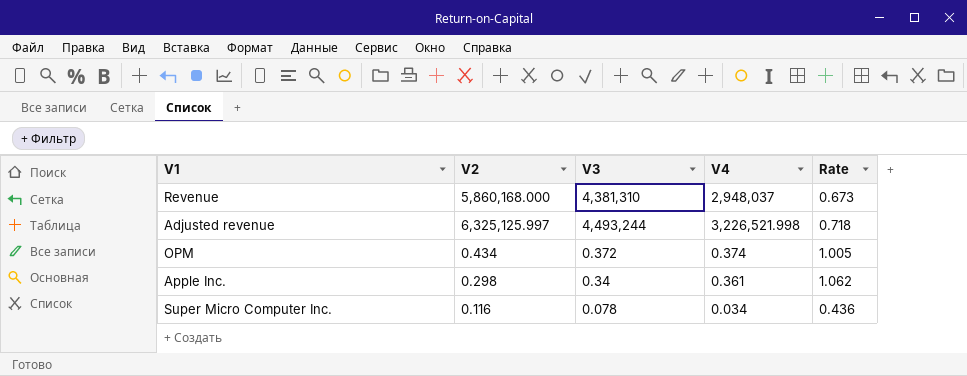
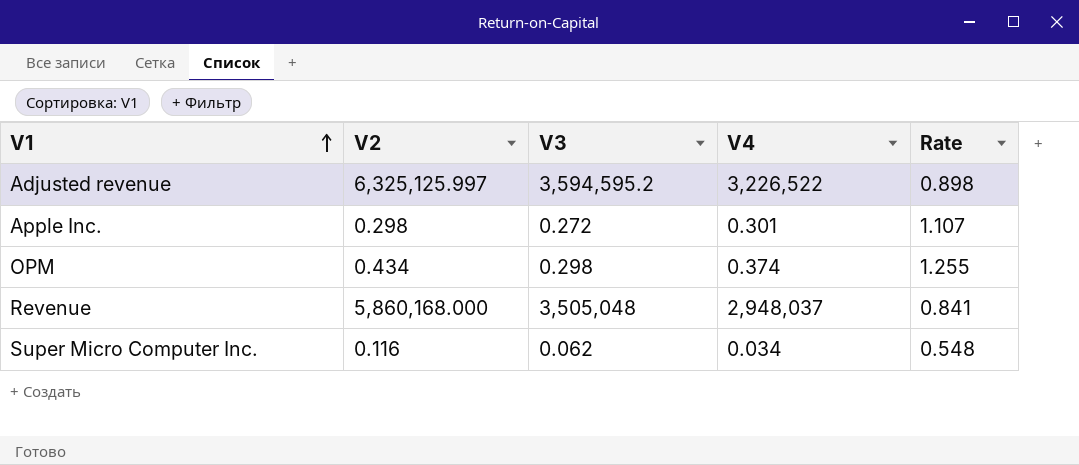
row order: none -> V1 ascending
Adjusted revenue | V3: 4,493,244 -> 3,594,595.2
Adjusted revenue | V4: 3,226,521.998 -> 3,226,522
Adjusted revenue | Rate: 0.718 -> 0.898
Apple Inc. | V3: 0.34 -> 0.272
Apple Inc. | V4: 0.361 -> 0.301
Apple Inc. | Rate: 1.062 -> 1.107
OPM | V3: 0.372 -> 0.298
OPM | Rate: 1.005 -> 1.255
Revenue | V3: 4,381,310 -> 3,505,048
Revenue | Rate: 0.673 -> 0.841
Super Micro Computer Inc. | V3: 0.078 -> 0.062
Super Micro Computer Inc. | Rate: 0.436 -> 0.548

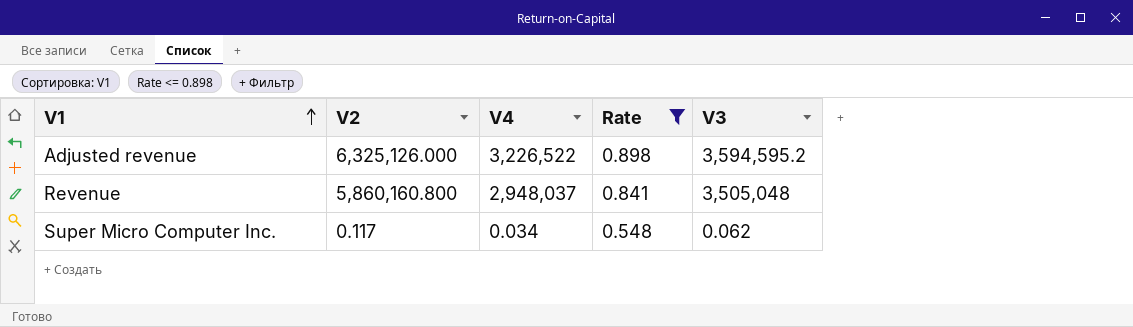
filter: none -> Rate <= 0.898
column V3 | position: 3 -> 5
Adjusted revenue | V2: 6,325,125.997 -> 6,325,126.000
Revenue | V2: 5,860,168.000 -> 5,860,160.800
Super Micro Computer Inc. | V2: 0.116 -> 0.117

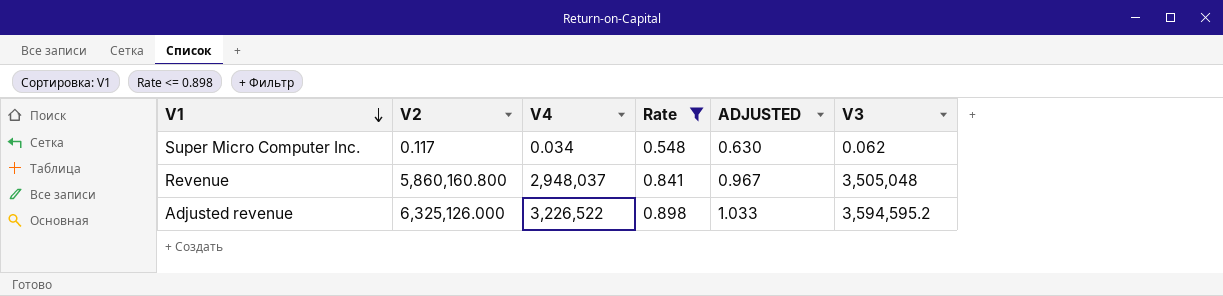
row order: V1 ascending -> V1 descending
column ADJUSTED | formula: none -> [Rate] * 1.15

